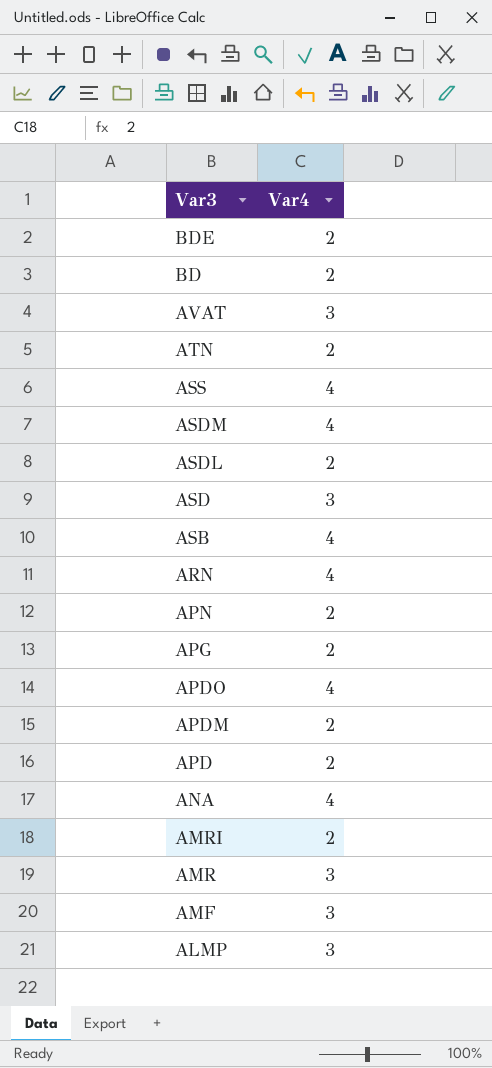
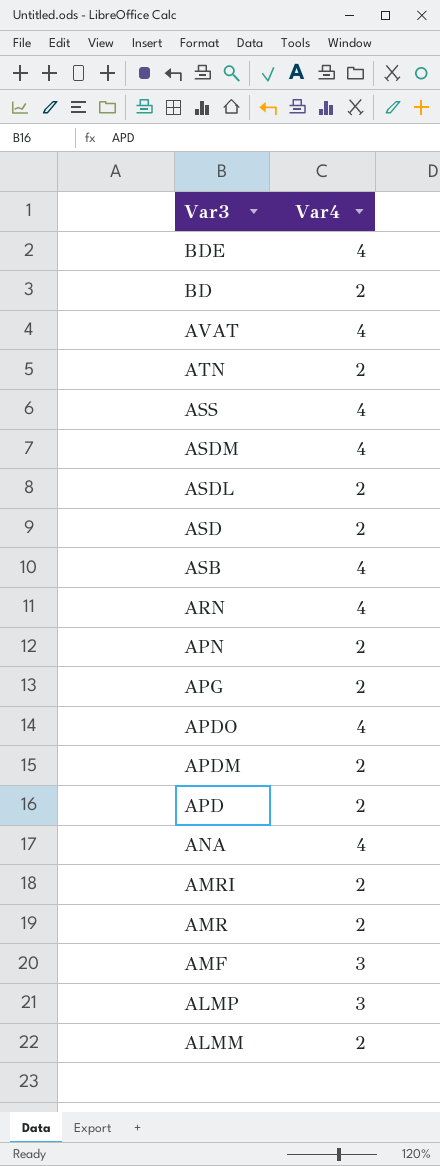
BDE | Var4: 2 -> 4
AVAT | Var4: 3 -> 4
ASD | Var4: 3 -> 2
AMR | Var4: 3 -> 2
row ALMM: none -> 2

